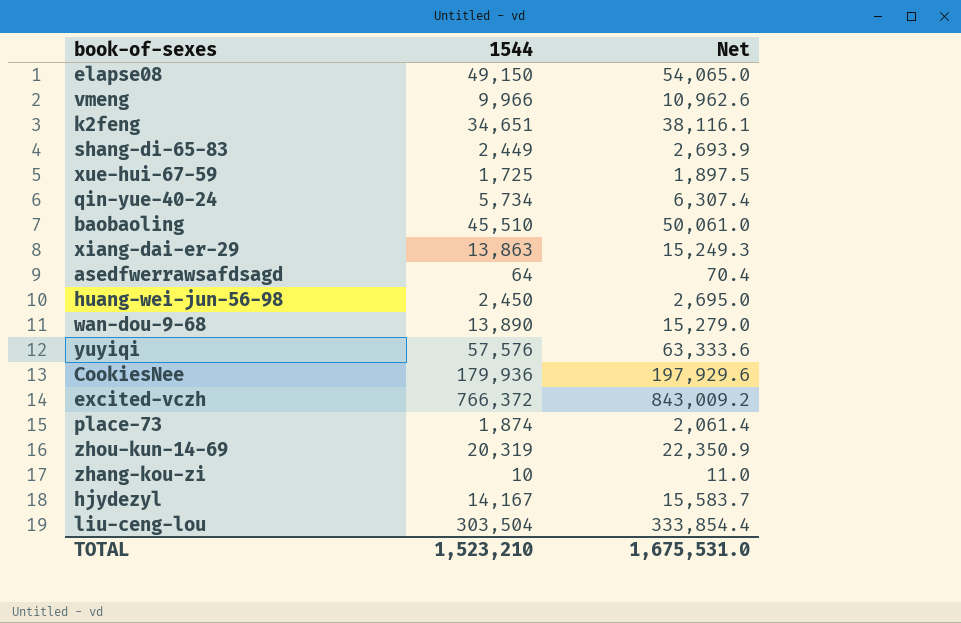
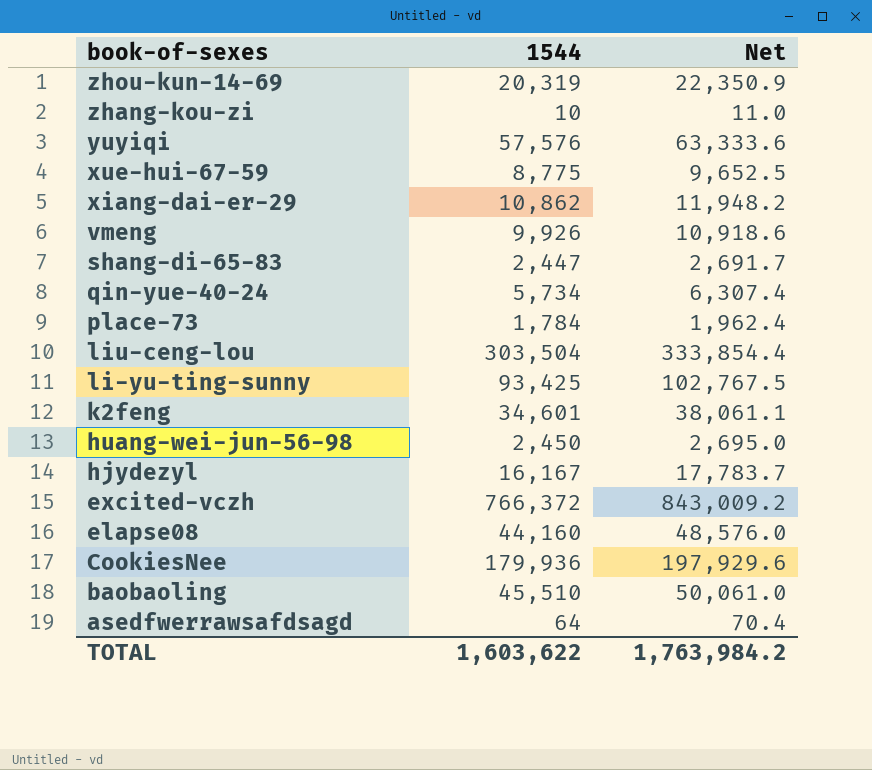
row order: none -> book-of-sexes descending
row wan-dou-9-68: 13,890 | 15,279.0 -> none
xue-hui-67-59 | 1544: 1,725 -> 8,775
xue-hui-67-59 | Net: 1,897.5 -> 9,652.5
xiang-dai-er-29 | 1544: 13,863 -> 10,862
xiang-dai-er-29 | Net: 15,249.3 -> 11,948.2
vmeng | 1544: 9,966 -> 9,926
vmeng | Net: 10,962.6 -> 10,918.6
shang-di-65-83 | 1544: 2,449 -> 2,447
shang-di-65-83 | Net: 2,693.9 -> 2,691.7
place-73 | 1544: 1,874 -> 1,784
place-73 | Net: 2,061.4 -> 1,962.4
row li-yu-ting-sunny: none -> 93,425 | 102,767.5
k2feng | 1544: 34,651 -> 34,601
k2feng | Net: 38,116.1 -> 38,061.1
hjydezyl | 1544: 14,167 -> 16,167
hjydezyl | Net: 15,583.7 -> 17,783.7
elapse08 | 1544: 49,150 -> 44,160
elapse08 | Net: 54,065.0 -> 48,576.0
TOTAL | 1544: 1,523,210 -> 1,603,622
TOTAL | Net: 1,675,531.0 -> 1,763,984.2

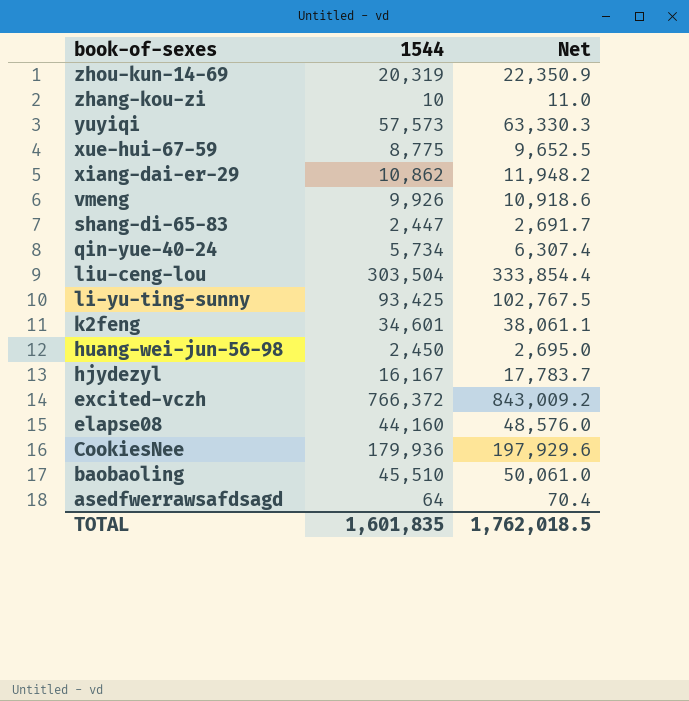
row place-73: 1,784 | 1,962.4 -> none
yuyiqi | 1544: 57,576 -> 57,573
yuyiqi | Net: 63,333.6 -> 63,330.3
TOTAL | 1544: 1,603,622 -> 1,601,835
TOTAL | Net: 1,763,984.2 -> 1,762,018.5

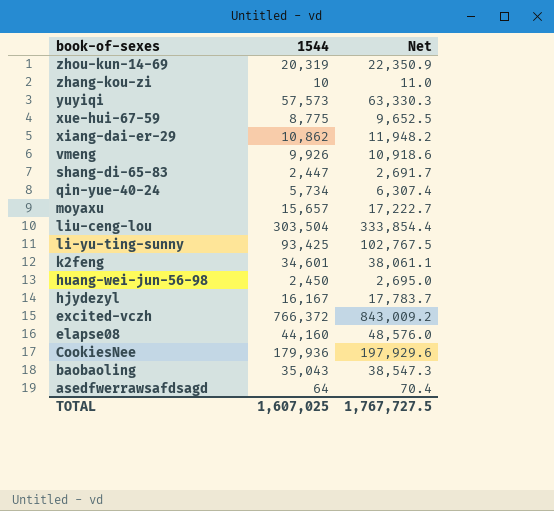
row moyaxu: none -> 15,657 | 17,222.7
baobaoling | 1544: 45,510 -> 35,043
baobaoling | Net: 50,061.0 -> 38,547.3
TOTAL | 1544: 1,601,835 -> 1,607,025
TOTAL | Net: 1,762,018.5 -> 1,767,727.5

